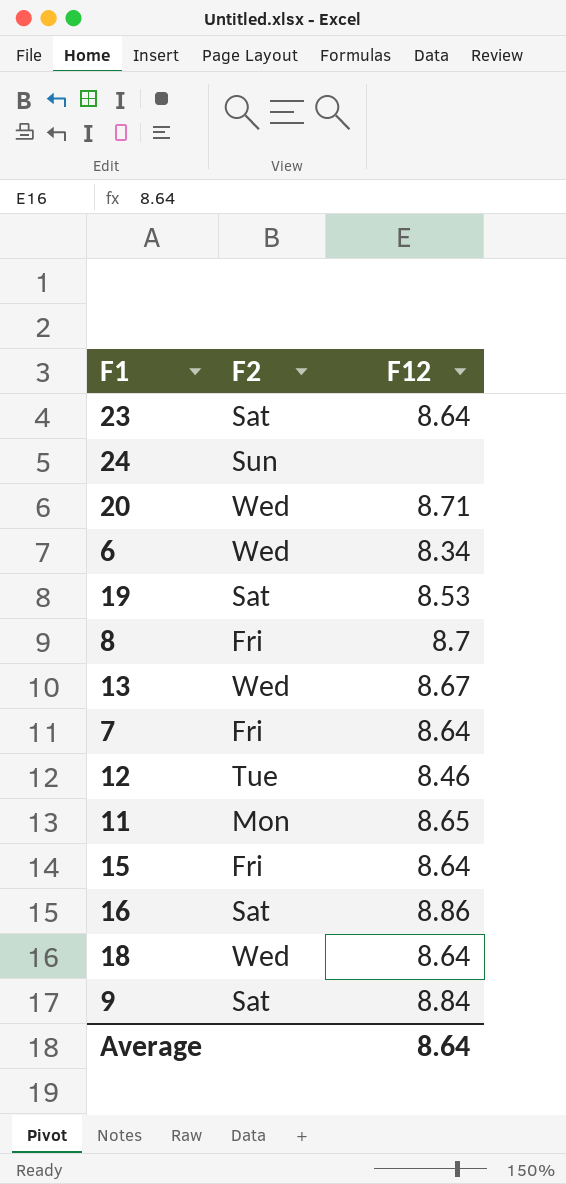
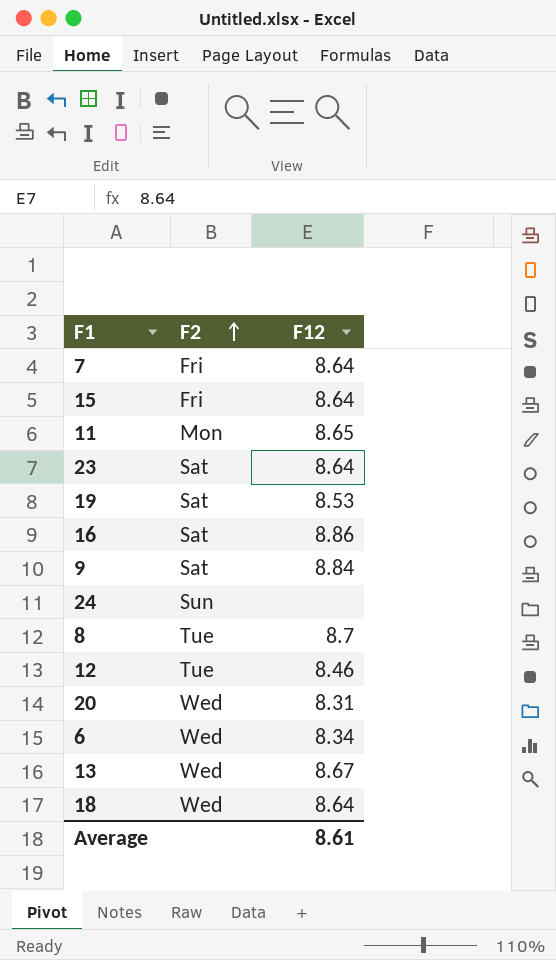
row order: none -> F2 ascending
8 | F2: Fri -> Tue
20 | F12: 8.71 -> 8.31
Average | F12: 8.64 -> 8.61

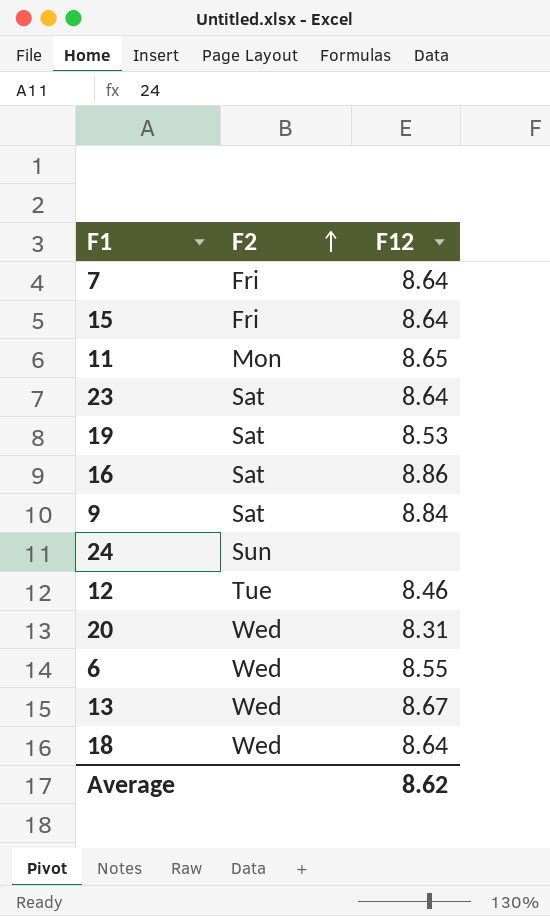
row 8: Tue | 8.7 -> none
6 | F12: 8.34 -> 8.55
Average | F12: 8.61 -> 8.62

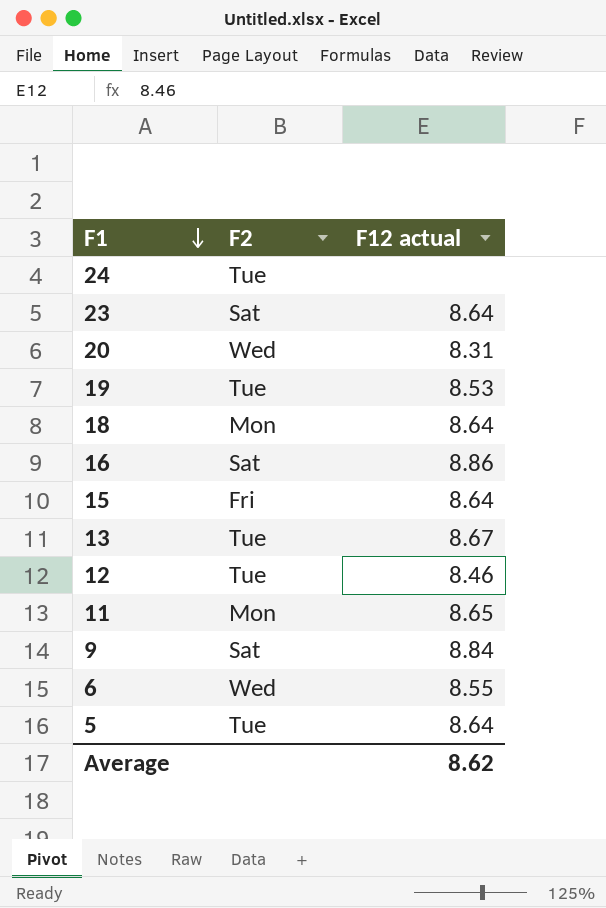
row order: F2 ascending -> F1 descending
column name: F12 -> F12 actual
row 7: Fri | 8.64 -> none
24 | F2: Sun -> Tue
19 | F2: Sat -> Tue
18 | F2: Wed -> Mon
13 | F2: Wed -> Tue
row 5: none -> Tue | 8.64

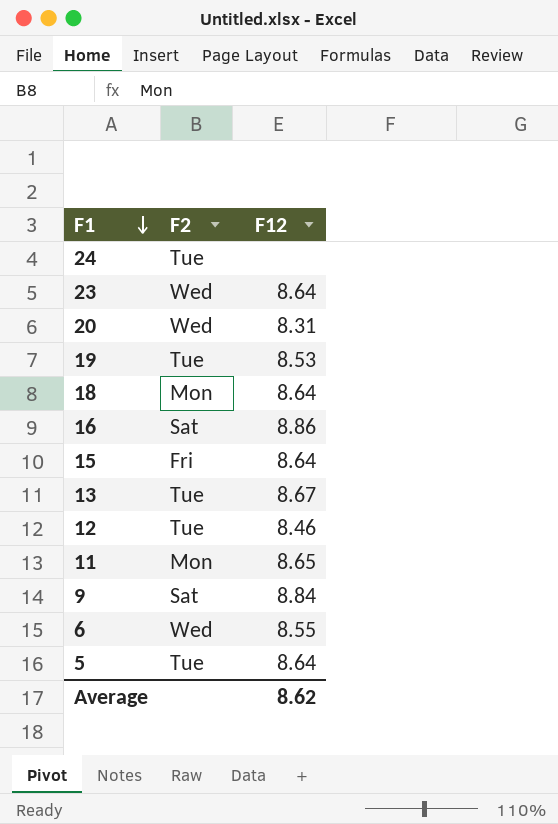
column name: F12 actual -> F12
23 | F2: Sat -> Wed

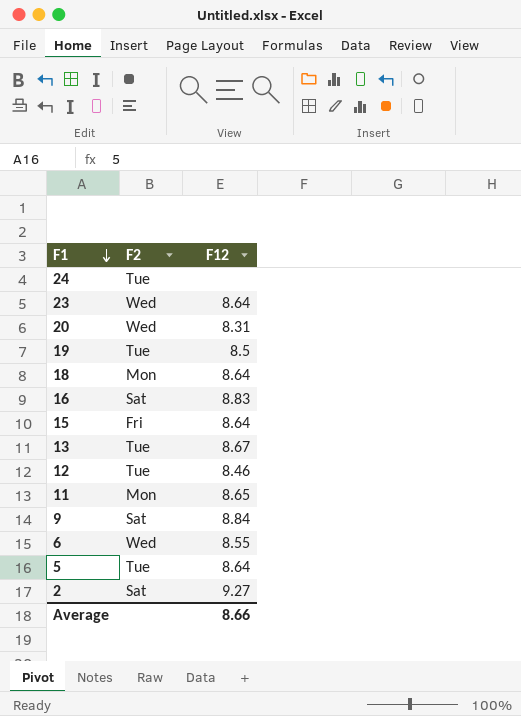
19 | F12: 8.53 -> 8.5
16 | F12: 8.86 -> 8.83
row 2: none -> Sat | 9.27
Average | F12: 8.62 -> 8.66

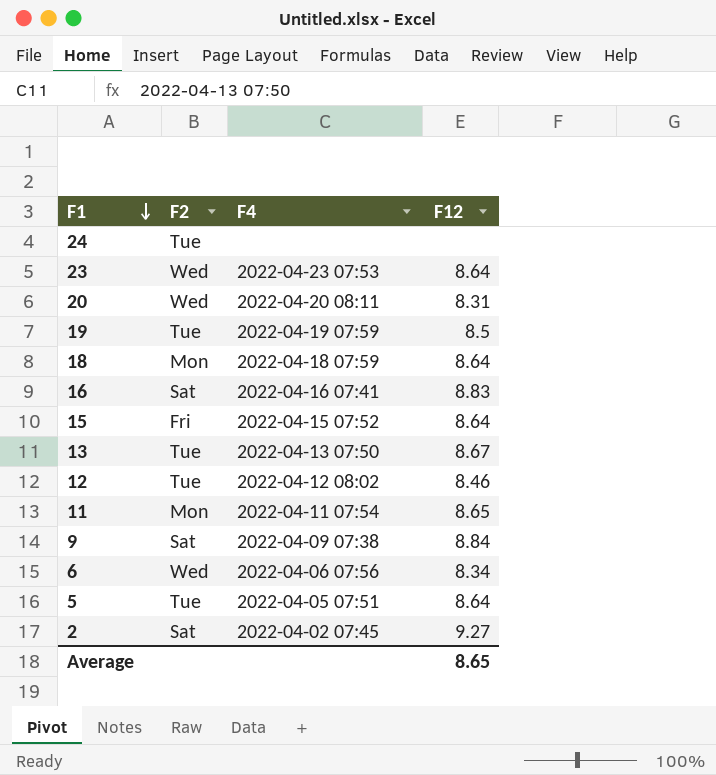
column F4 | position: none -> 3
6 | F12: 8.55 -> 8.34
Average | F12: 8.66 -> 8.65

